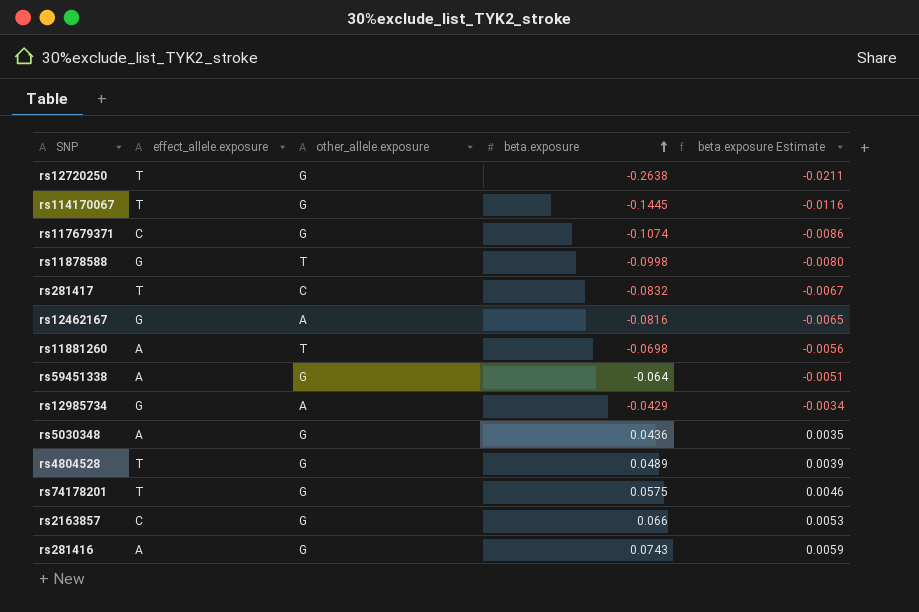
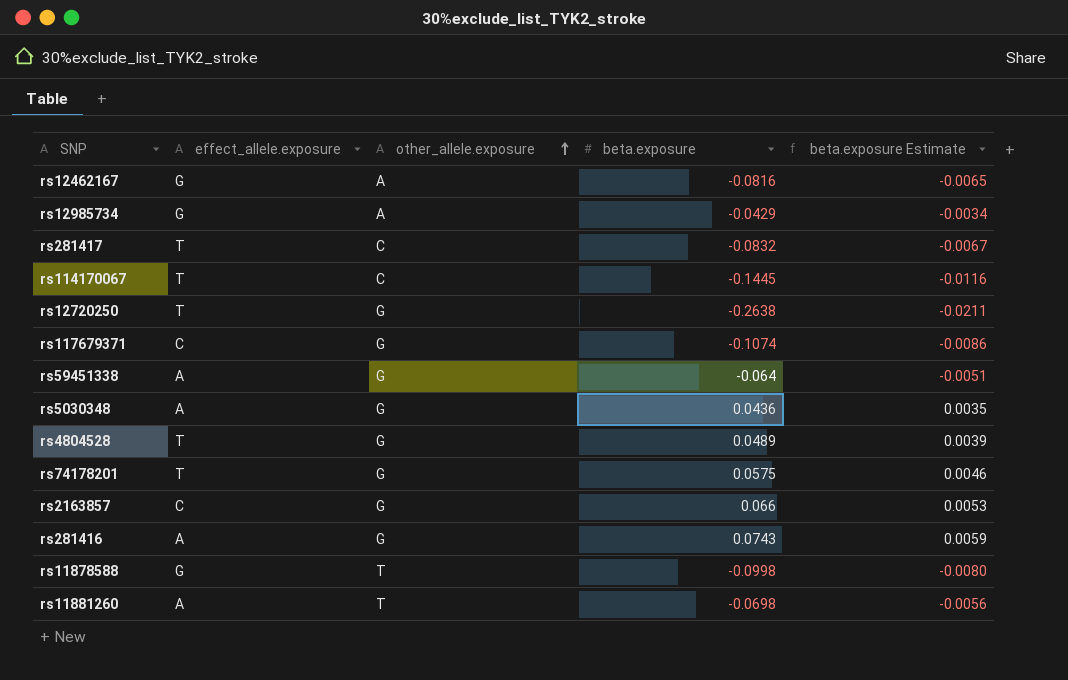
row order: beta.exposure ascending -> other_allele.exposure ascending
rs114170067 | other_allele.exposure: G -> C

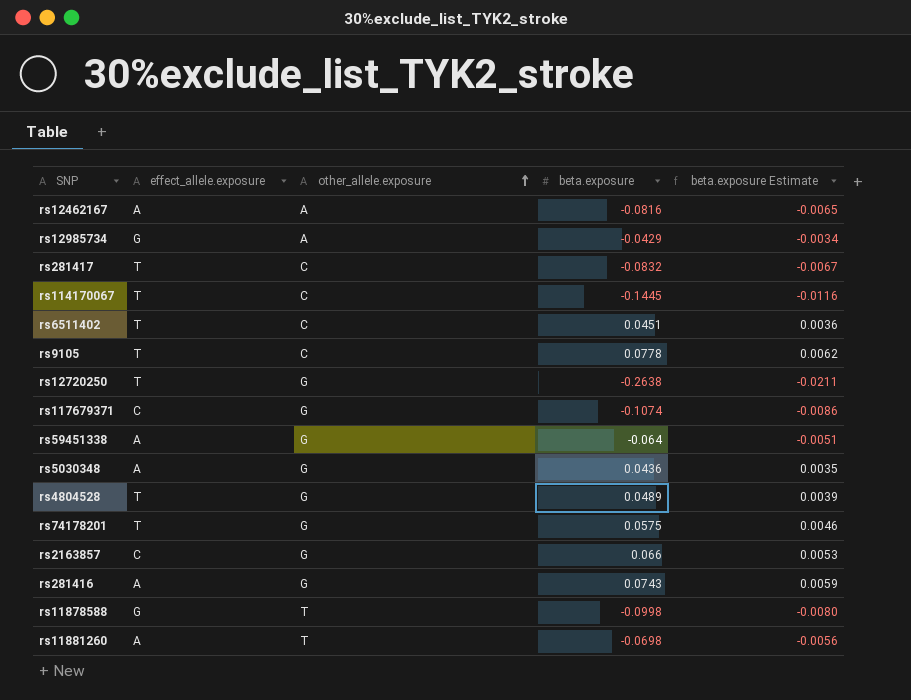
rs12462167 | effect_allele.exposure: G -> A
row rs6511402: none -> T | C | 0.0451 | 0.0036
row rs9105: none -> T | C | 0.0778 | 0.0062

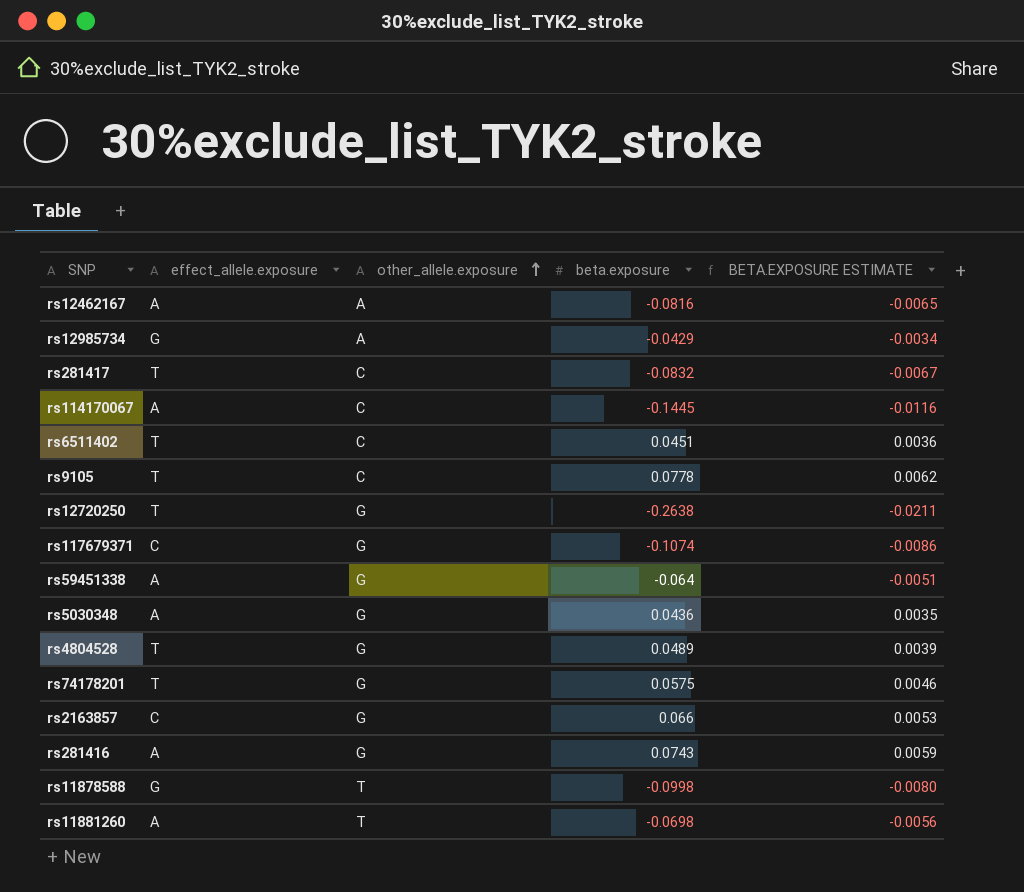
column name: beta.exposure Estimate -> BETA.EXPOSURE ESTIMATE
rs114170067 | effect_allele.exposure: T -> A

